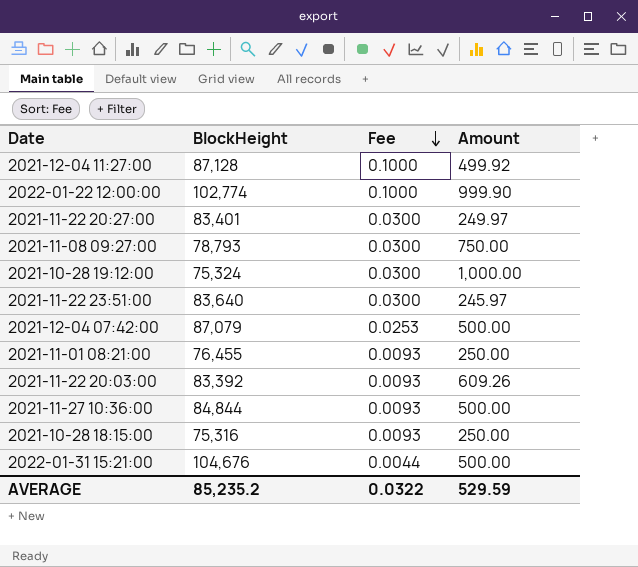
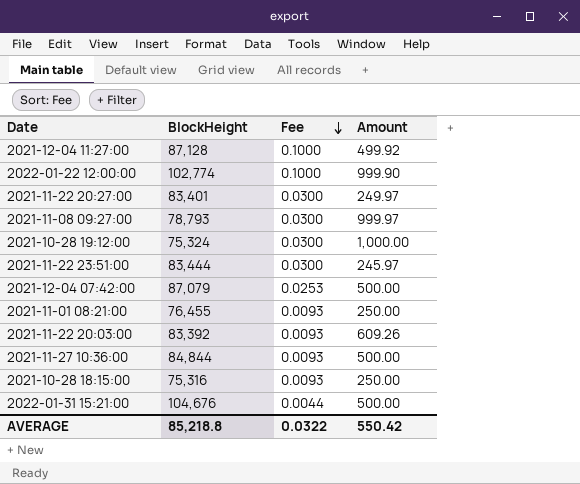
2021-11-08 09:27:00 | Amount: 750.00 -> 999.97
2021-11-22 23:51:00 | BlockHeight: 83,640 -> 83,444
AVERAGE | BlockHeight: 85,235.2 -> 85,218.8
AVERAGE | Amount: 529.59 -> 550.42

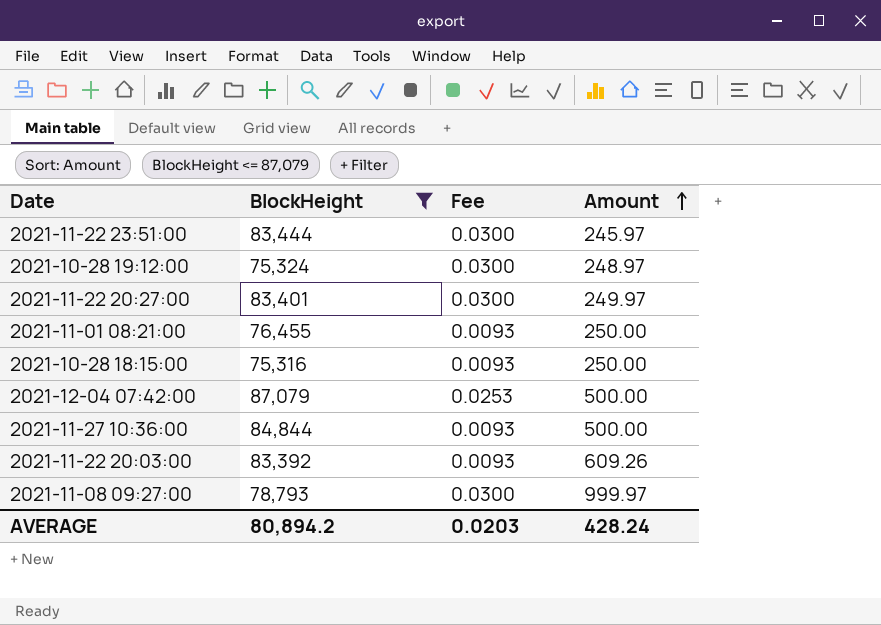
filter: none -> BlockHeight <= 87,079
row order: Fee descending -> Amount ascending
2021-10-28 19:12:00 | Amount: 1,000.00 -> 248.97
AVERAGE | BlockHeight: 85,218.8 -> 80,894.2
AVERAGE | Fee: 0.0322 -> 0.0203
AVERAGE | Amount: 550.42 -> 428.24

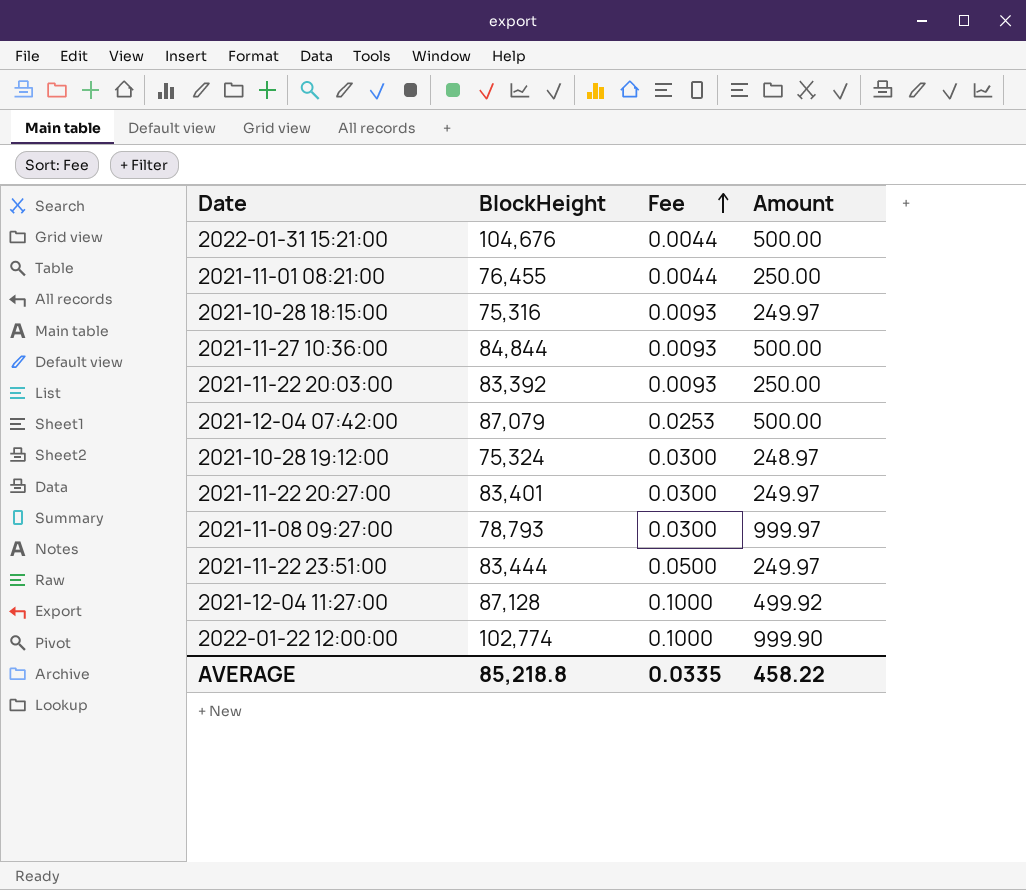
filter: BlockHeight <= 87,079 -> none
row order: Amount ascending -> Fee ascending
2021-11-01 08:21:00 | Fee: 0.0093 -> 0.0044
2021-10-28 18:15:00 | Amount: 250.00 -> 249.97
2021-11-22 20:03:00 | Amount: 609.26 -> 250.00
2021-11-22 23:51:00 | Fee: 0.0300 -> 0.0500
2021-11-22 23:51:00 | Amount: 245.97 -> 249.97
AVERAGE | BlockHeight: 80,894.2 -> 85,218.8
AVERAGE | Fee: 0.0203 -> 0.0335
AVERAGE | Amount: 428.24 -> 458.22

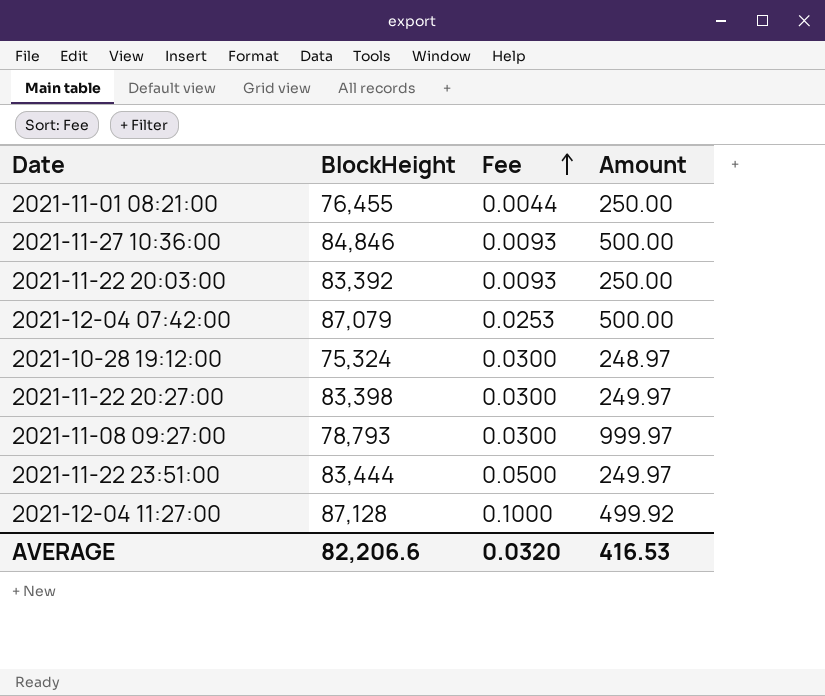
row 2022-01-31 15:21:00: 104,676 | 0.0044 | 500.00 -> none
row 2021-10-28 18:15:00: 75,316 | 0.0093 | 249.97 -> none
row 2022-01-22 12:00:00: 102,774 | 0.1000 | 999.90 -> none
2021-11-27 10:36:00 | BlockHeight: 84,844 -> 84,846
2021-11-22 20:27:00 | BlockHeight: 83,401 -> 83,398
AVERAGE | BlockHeight: 85,218.8 -> 82,206.6
AVERAGE | Fee: 0.0335 -> 0.0320
AVERAGE | Amount: 458.22 -> 416.53

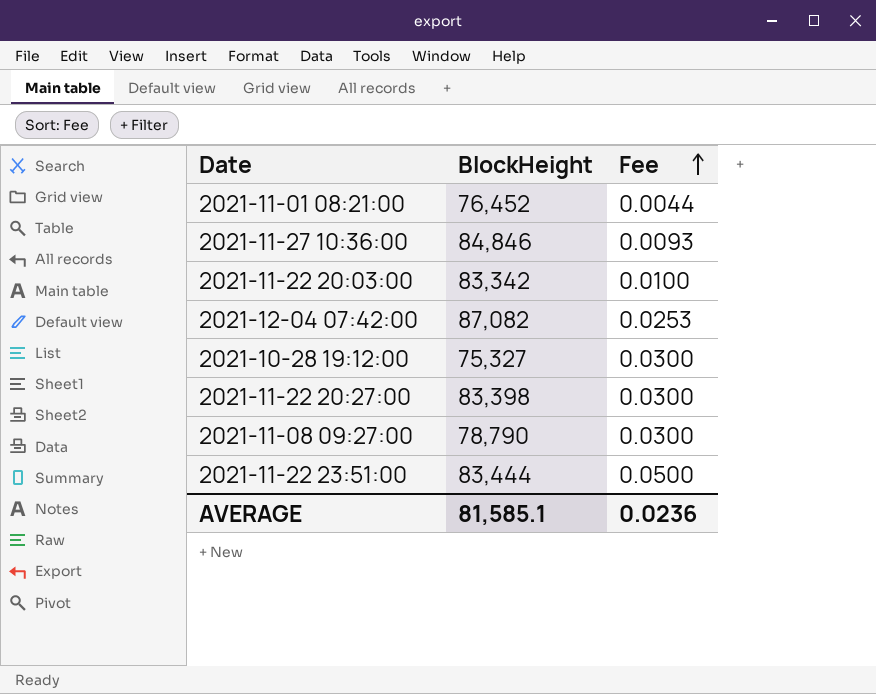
column Amount | position: 4 -> none
row 2021-12-04 11:27:00: 87,128 | 0.1000 | 499.92 -> none
2021-11-01 08:21:00 | BlockHeight: 76,455 -> 76,452
2021-11-22 20:03:00 | BlockHeight: 83,392 -> 83,342
2021-11-22 20:03:00 | Fee: 0.0093 -> 0.0100
2021-12-04 07:42:00 | BlockHeight: 87,079 -> 87,082
2021-10-28 19:12:00 | BlockHeight: 75,324 -> 75,327
2021-11-08 09:27:00 | BlockHeight: 78,793 -> 78,790
AVERAGE | BlockHeight: 82,206.6 -> 81,585.1
AVERAGE | Fee: 0.0320 -> 0.0236

